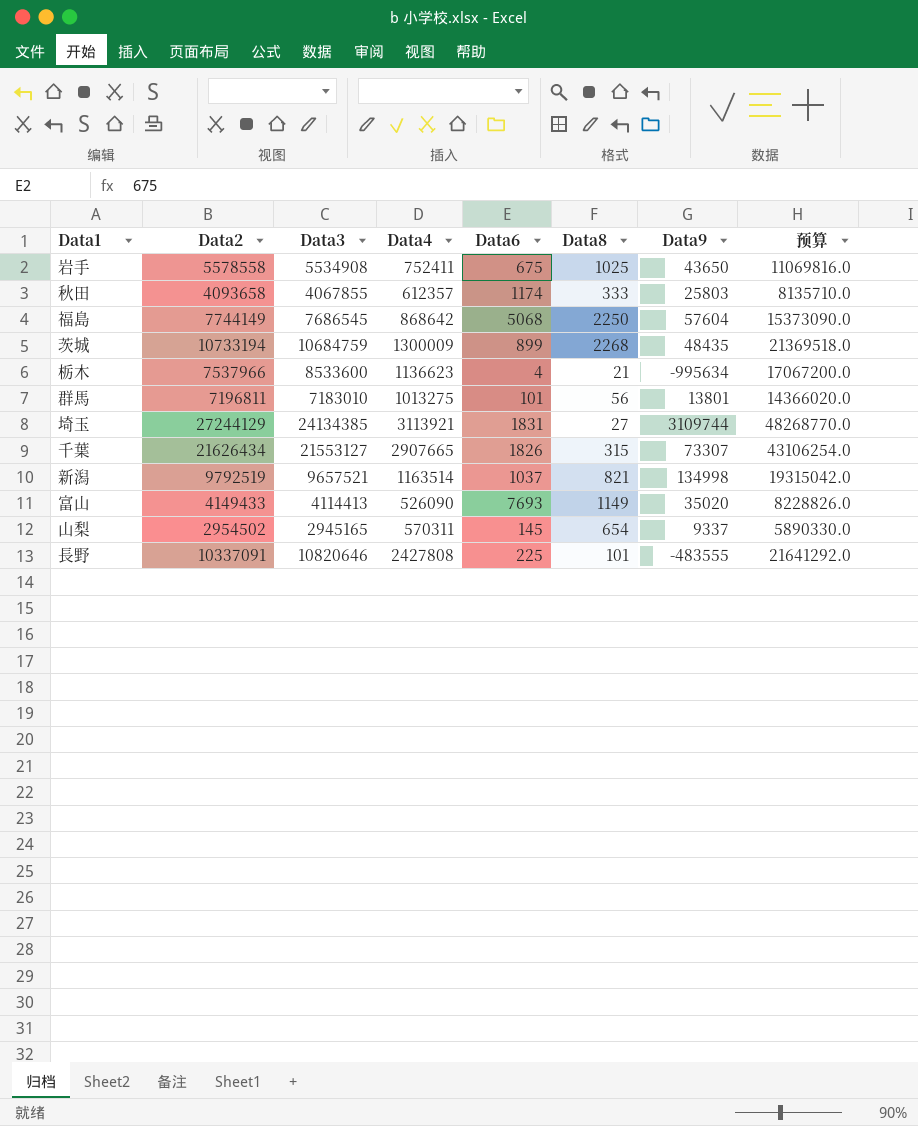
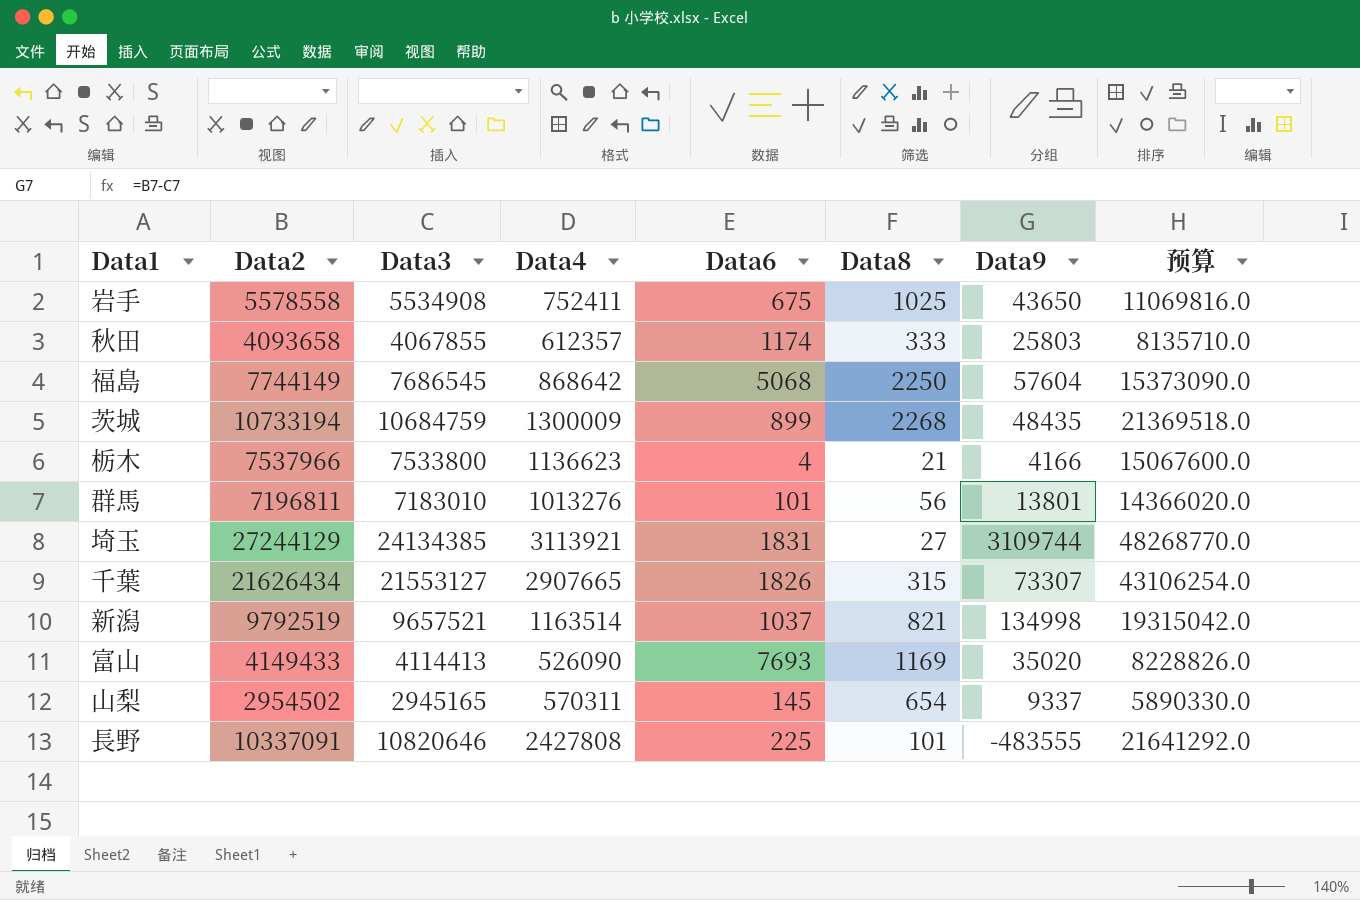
栃木 | Data3: 8533600 -> 7533800
栃木 | Data9: -995634 -> 4166
栃木 | 预算: 17067200.0 -> 15067600.0
群馬 | Data4: 1013275 -> 1013276
富山 | Data8: 1149 -> 1169

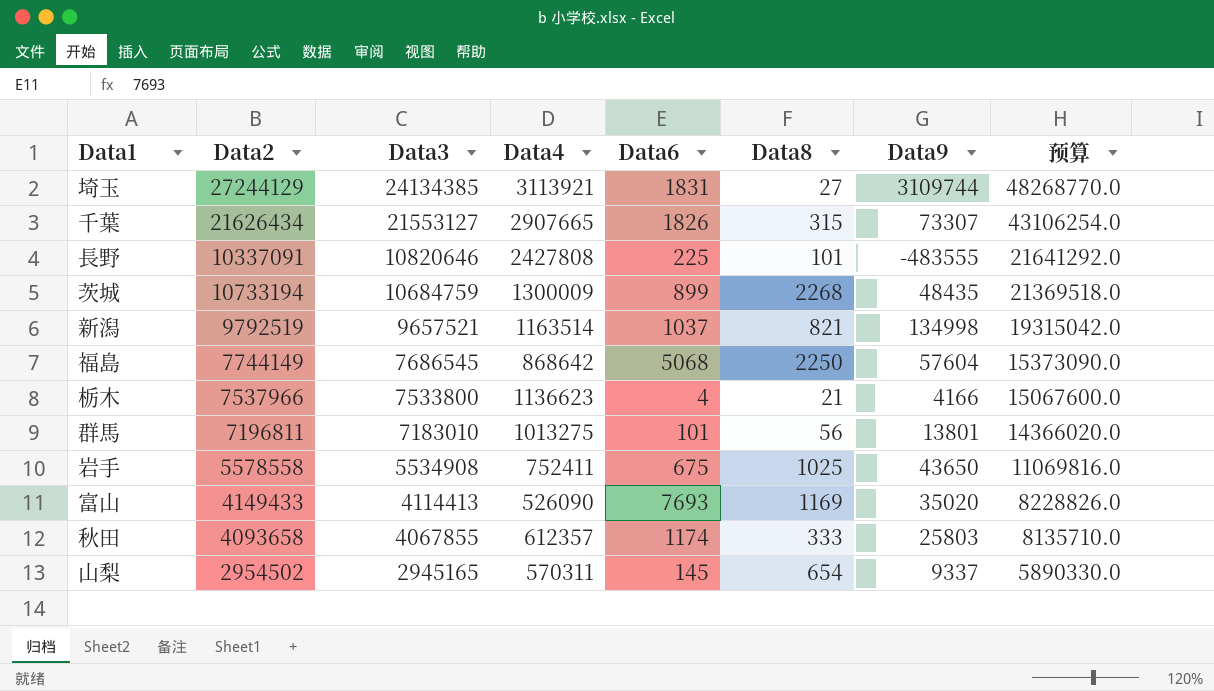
row order: none -> Data3 descending
群馬 | Data4: 1013276 -> 1013275

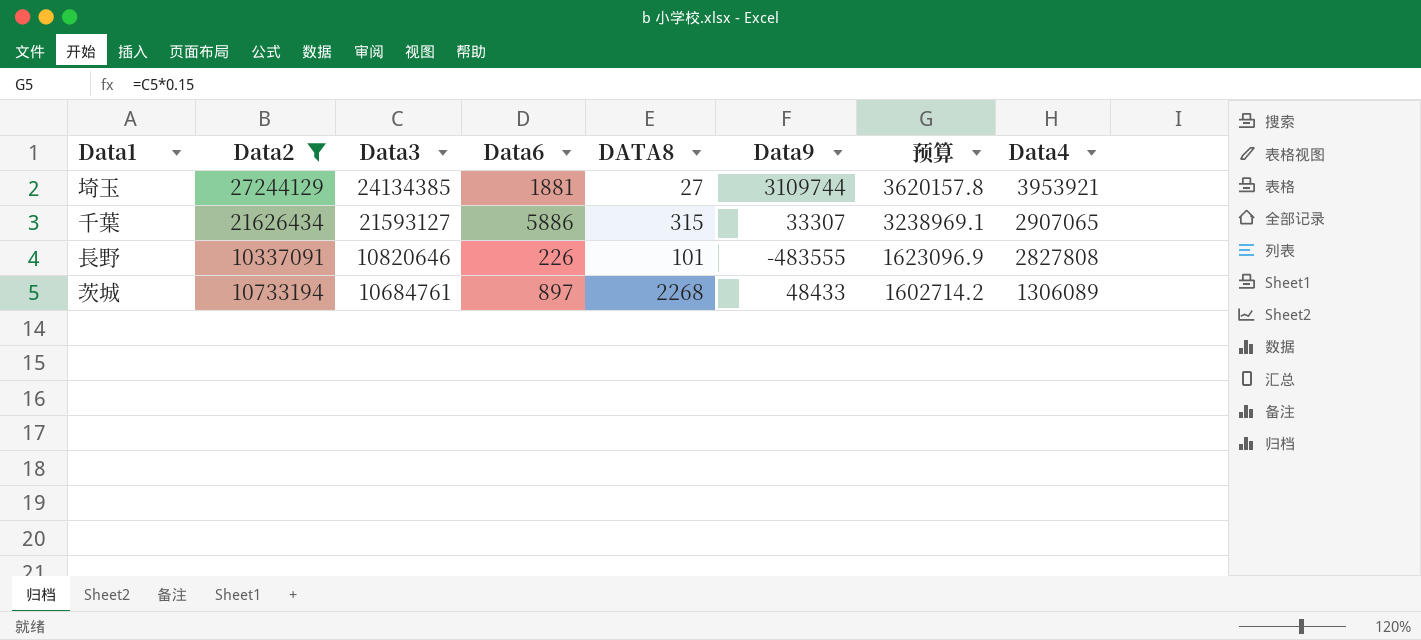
filter: none -> Data2 >= 10337091
column name: Data8 -> DATA8
column 预算 | formula: [Data3] * 2 -> [Data3] * 0.15
column Data4 | position: 4 -> 8
埼玉 | Data6: 1831 -> 1881
埼玉 | Data4: 3113921 -> 3953921
千葉 | Data3: 21553127 -> 21593127
千葉 | Data6: 1826 -> 5886
千葉 | Data9: 73307 -> 33307
千葉 | Data4: 2907665 -> 2907065
長野 | Data6: 225 -> 226
長野 | Data4: 2427808 -> 2827808
茨城 | Data3: 10684759 -> 10684761
茨城 | Data6: 899 -> 897
茨城 | Data9: 48435 -> 48433
茨城 | Data4: 1300009 -> 1306089

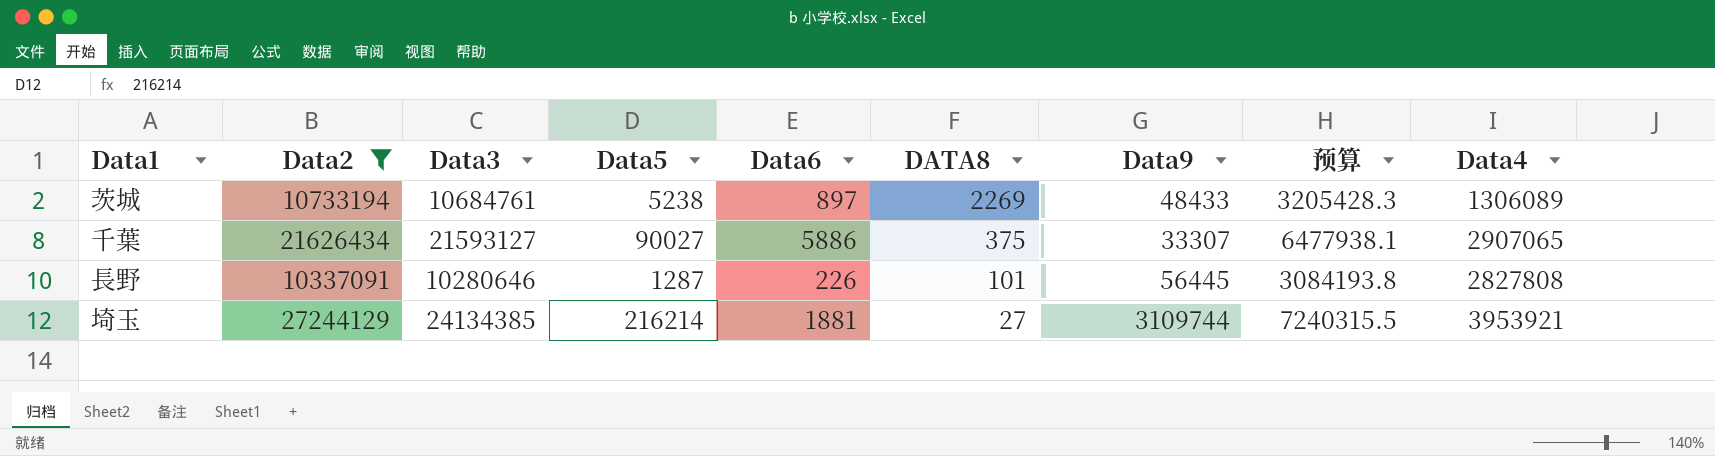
row order: Data3 descending -> DATA8 descending
column Data5 | position: none -> 4
column 预算 | formula: [Data3] * 0.15 -> [Data3] * 0.3
茨城 | DATA8: 2268 -> 2269
千葉 | DATA8: 315 -> 375
長野 | Data3: 10820646 -> 10280646
長野 | Data9: -483555 -> 56445

